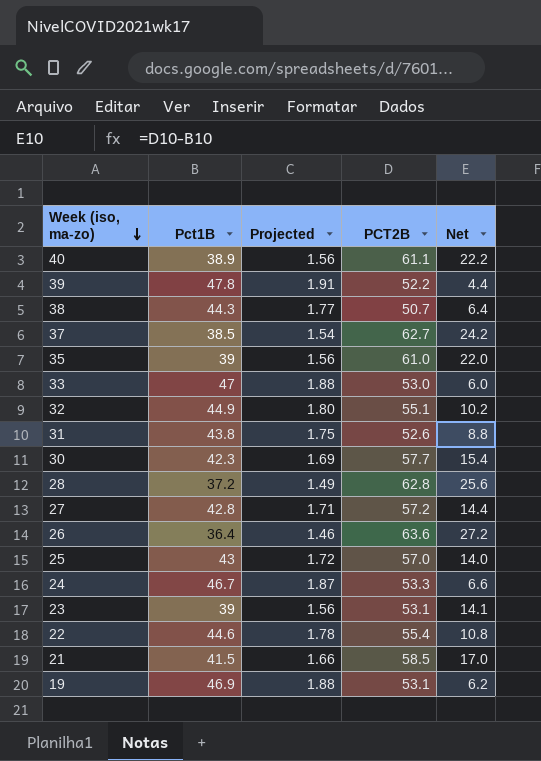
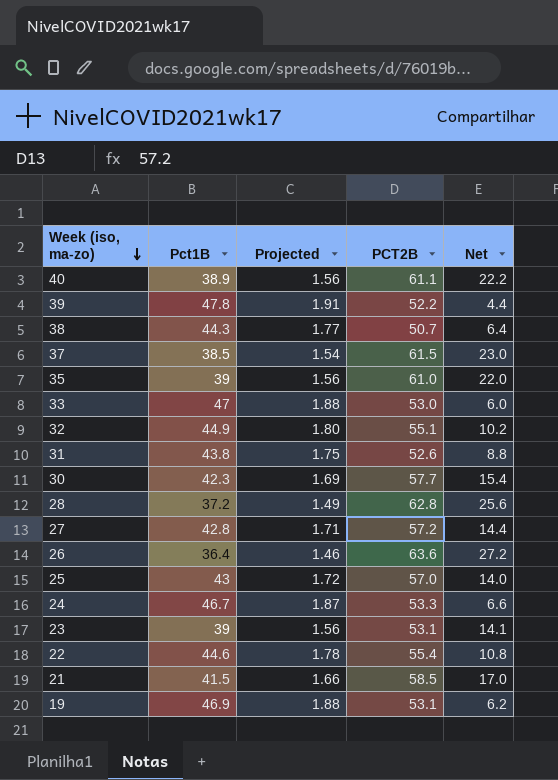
37 | PCT2B: 62.7 -> 61.5
37 | Net: 24.2 -> 23.0

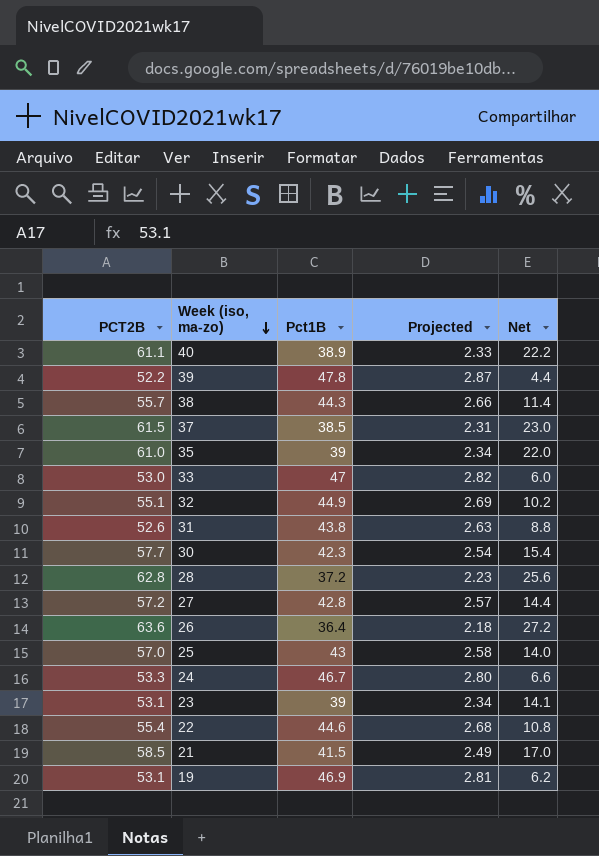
column PCT2B | position: 4 -> 1
column Projected | formula: [Pct1B] * 0.04 -> [Pct1B] * 0.06
38 | PCT2B: 50.7 -> 55.7
38 | Net: 6.4 -> 11.4

